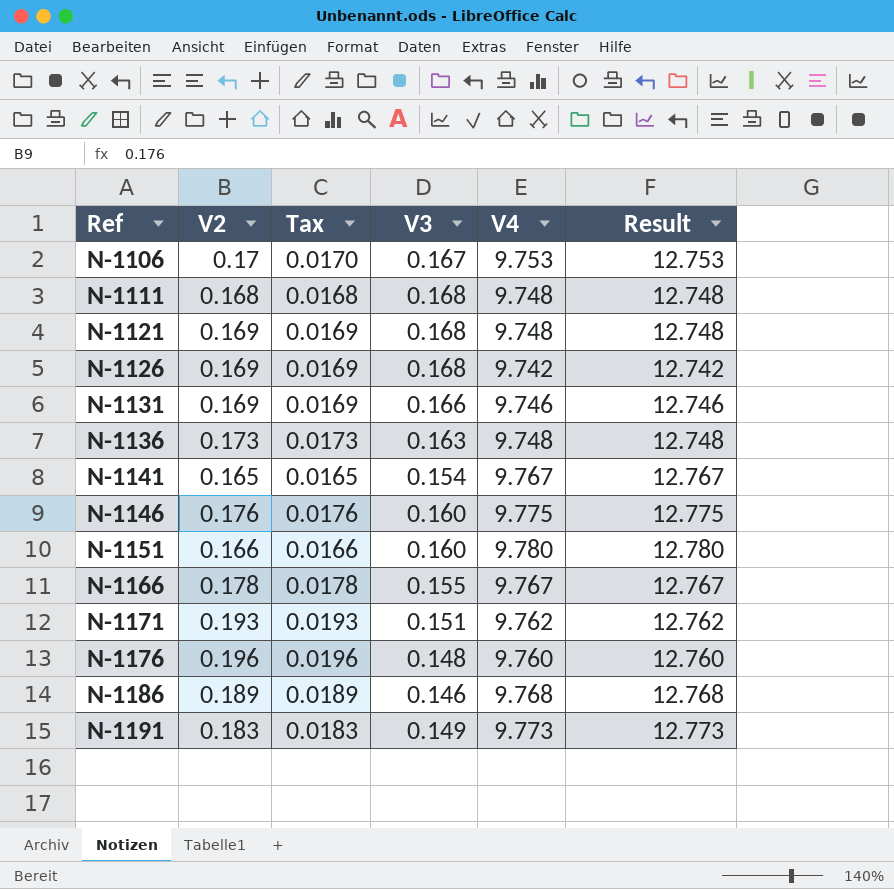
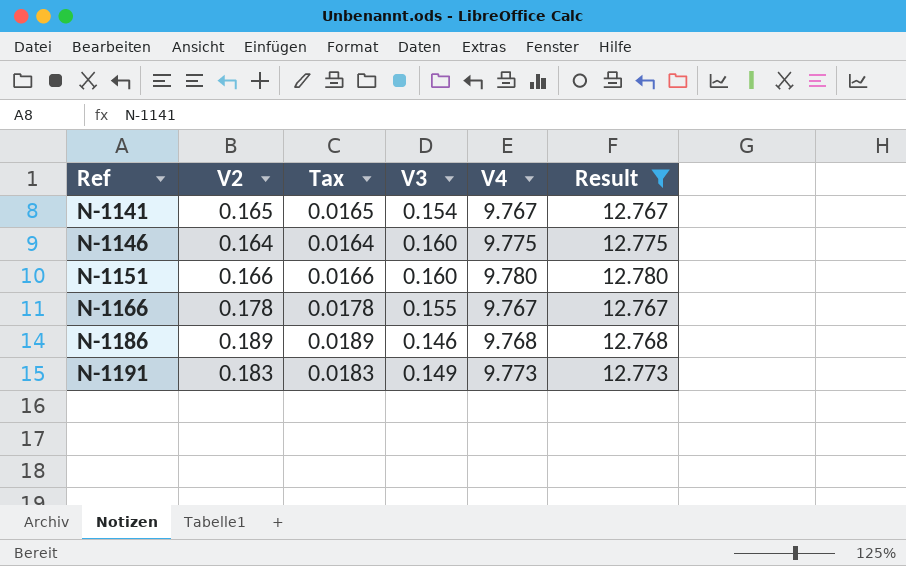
filter: none -> Result >= 12.767
N-1146 | V2: 0.176 -> 0.164
N-1146 | Tax: 0.0176 -> 0.0164

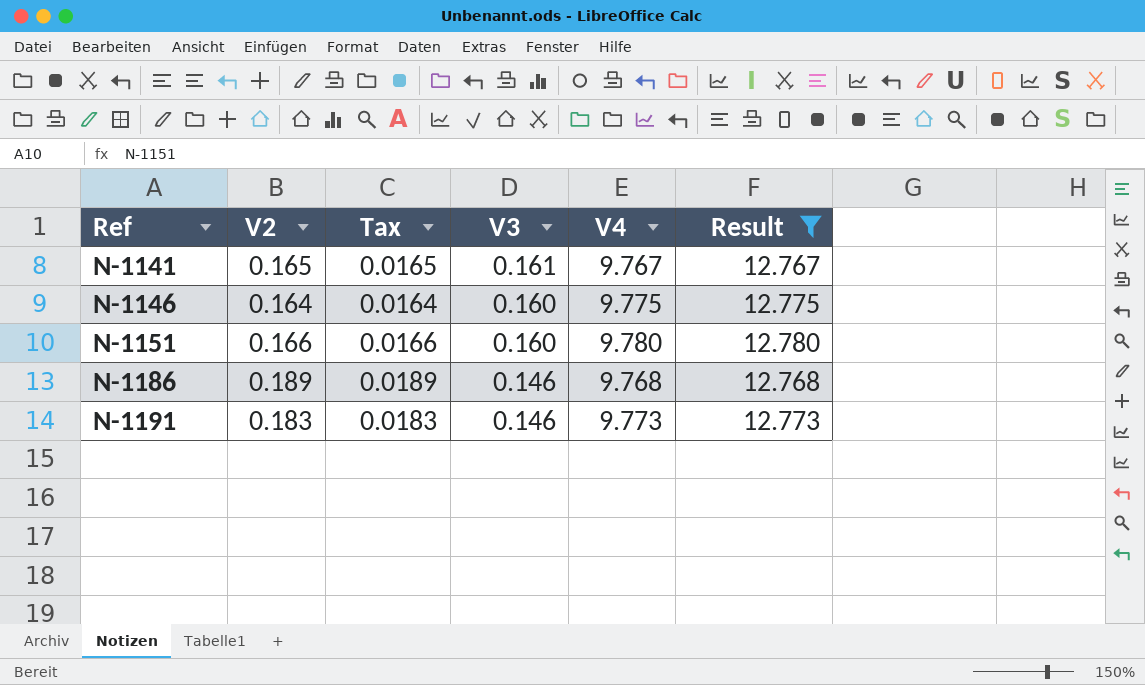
row N-1166: 0.178 | 0.0178 | 0.155 | 9.767 | 12.767 -> none
N-1141 | V3: 0.154 -> 0.161
N-1191 | V3: 0.149 -> 0.146

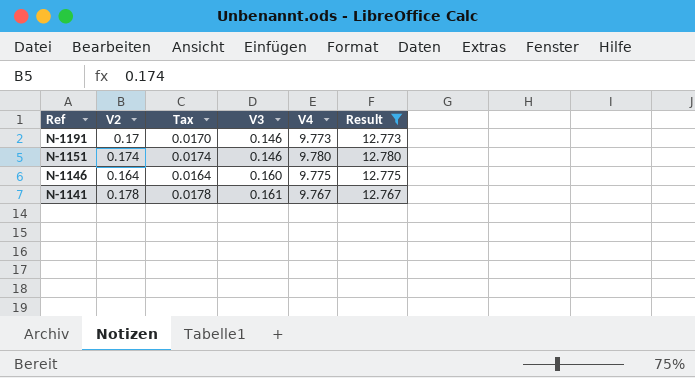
row order: Ref ascending -> Ref descending
row N-1186: 0.189 | 0.0189 | 0.146 | 9.768 | 12.768 -> none
N-1191 | V2: 0.183 -> 0.17
N-1191 | Tax: 0.0183 -> 0.0170
N-1151 | V2: 0.166 -> 0.174
N-1151 | Tax: 0.0166 -> 0.0174
N-1151 | V3: 0.160 -> 0.146
N-1141 | V2: 0.165 -> 0.178
N-1141 | Tax: 0.0165 -> 0.0178

